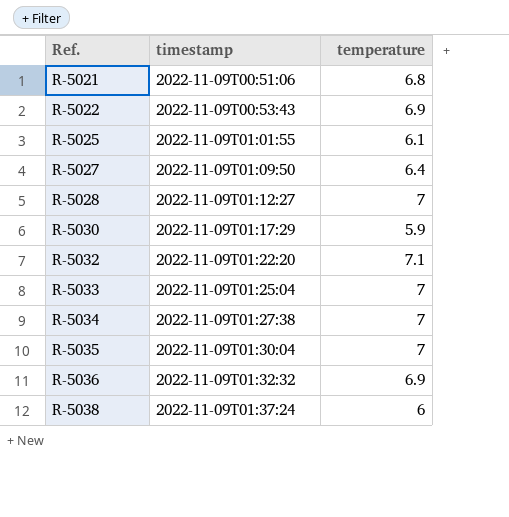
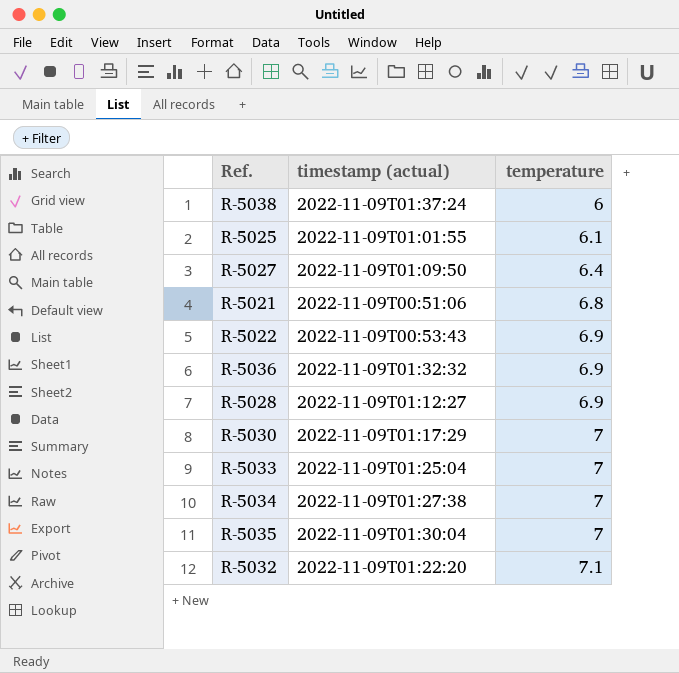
row order: Ref. ascending -> temperature ascending
column name: timestamp -> timestamp (actual)
R-5028 | temperature: 7 -> 6.9
R-5030 | temperature: 5.9 -> 7

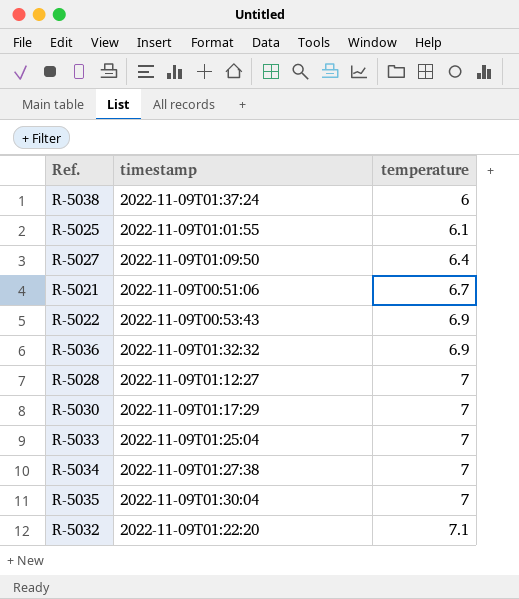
column name: timestamp (actual) -> timestamp
R-5021 | temperature: 6.8 -> 6.7
R-5028 | temperature: 6.9 -> 7

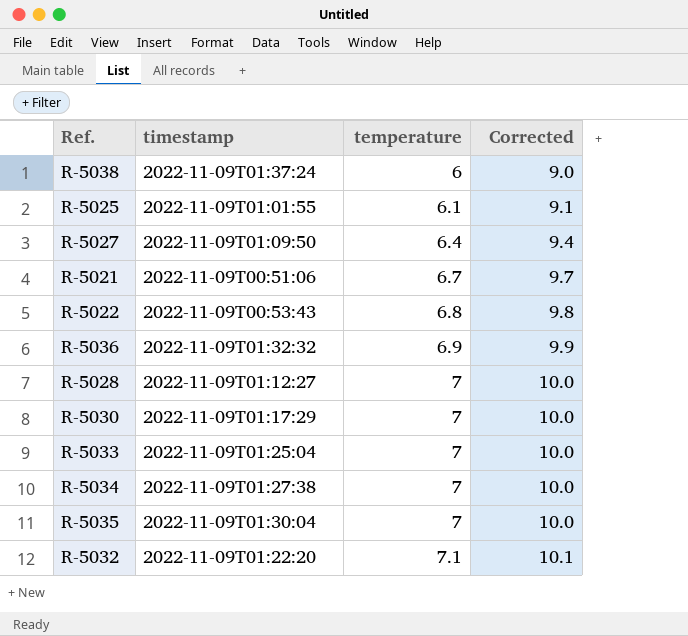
column Corrected | formula: none -> [temperature] + 3
R-5022 | temperature: 6.9 -> 6.8

